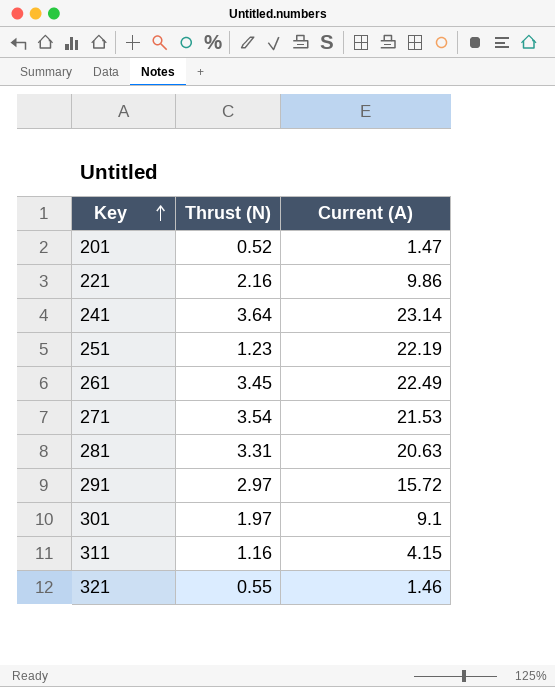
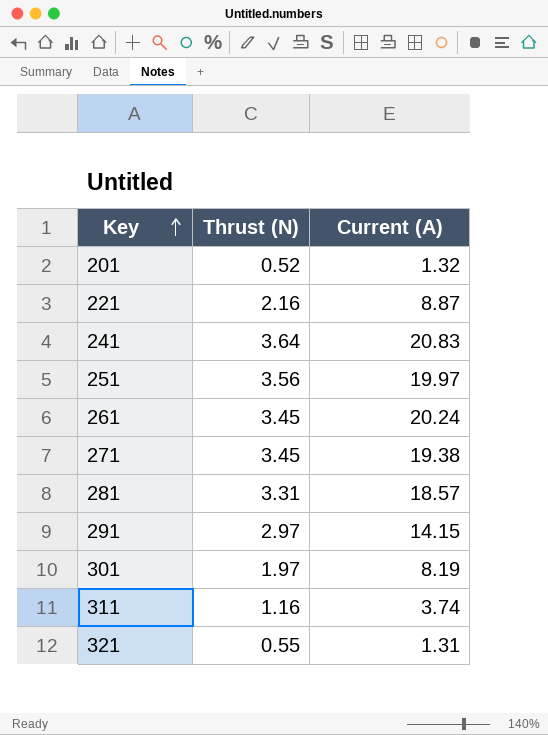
201 | Current (A): 1.47 -> 1.32
221 | Current (A): 9.86 -> 8.87
241 | Current (A): 23.14 -> 20.83
251 | Thrust (N): 1.23 -> 3.56
251 | Current (A): 22.19 -> 19.97
261 | Current (A): 22.49 -> 20.24
271 | Thrust (N): 3.54 -> 3.45
271 | Current (A): 21.53 -> 19.38
281 | Current (A): 20.63 -> 18.57
291 | Current (A): 15.72 -> 14.15
301 | Current (A): 9.1 -> 8.19
311 | Current (A): 4.15 -> 3.74
321 | Current (A): 1.46 -> 1.31

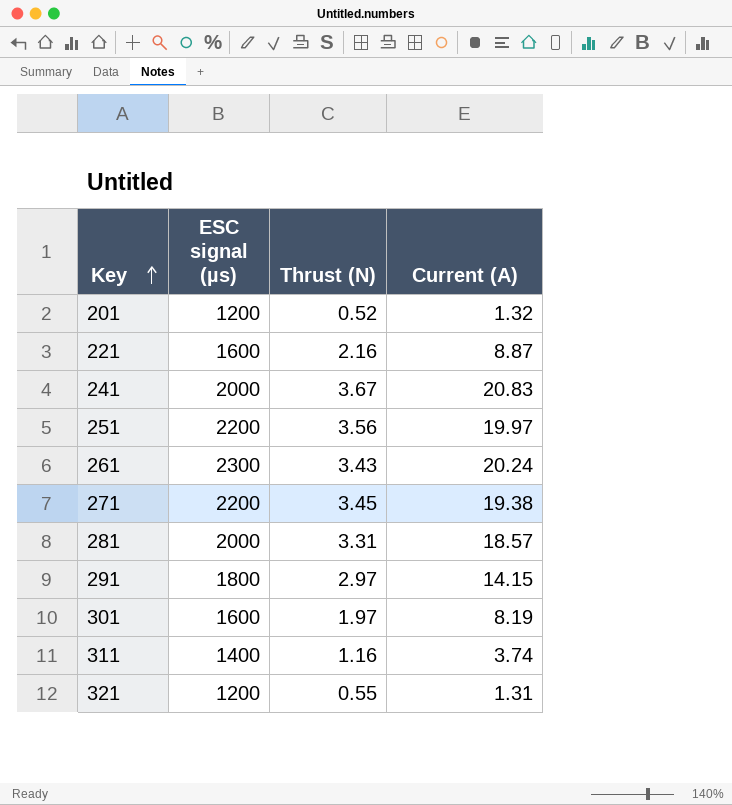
column ESC signal (µs) | position: none -> 2
241 | Thrust (N): 3.64 -> 3.67
261 | Thrust (N): 3.45 -> 3.43

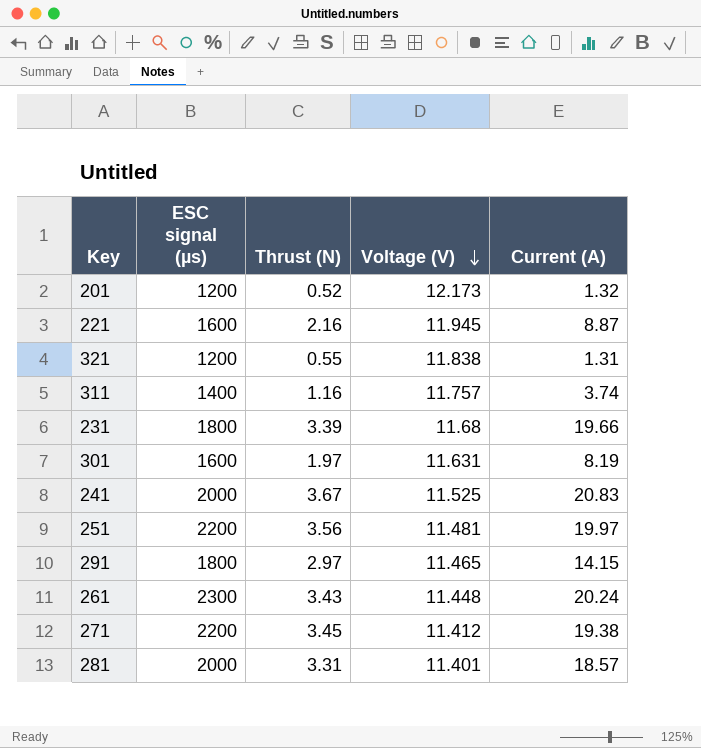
row order: Key ascending -> Voltage (V) descending
column Voltage (V) | position: none -> 4
row 231: none -> 1800 | 3.39 | 11.68 | 19.66

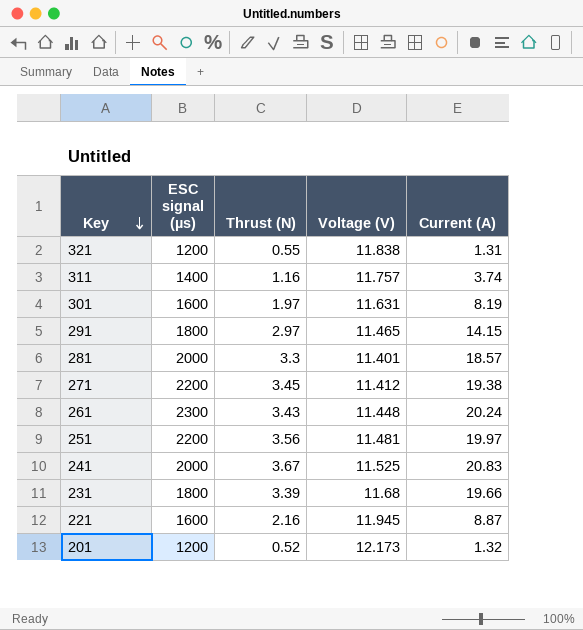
row order: Voltage (V) descending -> Key descending
281 | Thrust (N): 3.31 -> 3.3

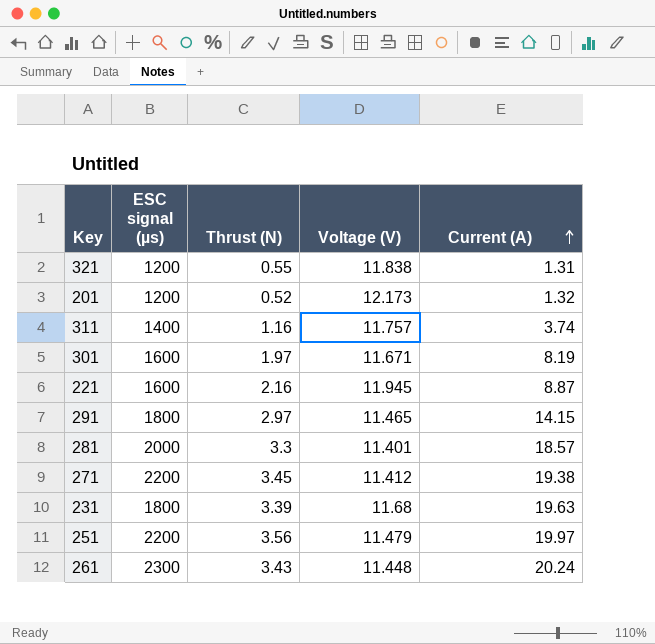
row order: Key descending -> Current (A) ascending
row 241: 2000 | 3.67 | 11.525 | 20.83 -> none
301 | Voltage (V): 11.631 -> 11.671
231 | Current (A): 19.66 -> 19.63
251 | Voltage (V): 11.481 -> 11.479

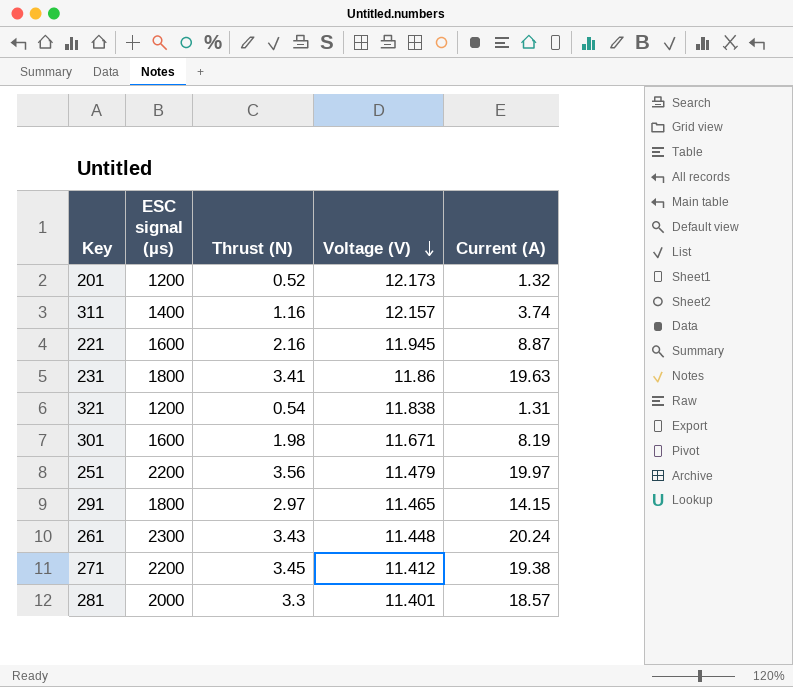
row order: Current (A) ascending -> Voltage (V) descending
311 | Voltage (V): 11.757 -> 12.157
231 | Thrust (N): 3.39 -> 3.41
231 | Voltage (V): 11.68 -> 11.86
321 | Thrust (N): 0.55 -> 0.54
301 | Thrust (N): 1.97 -> 1.98

